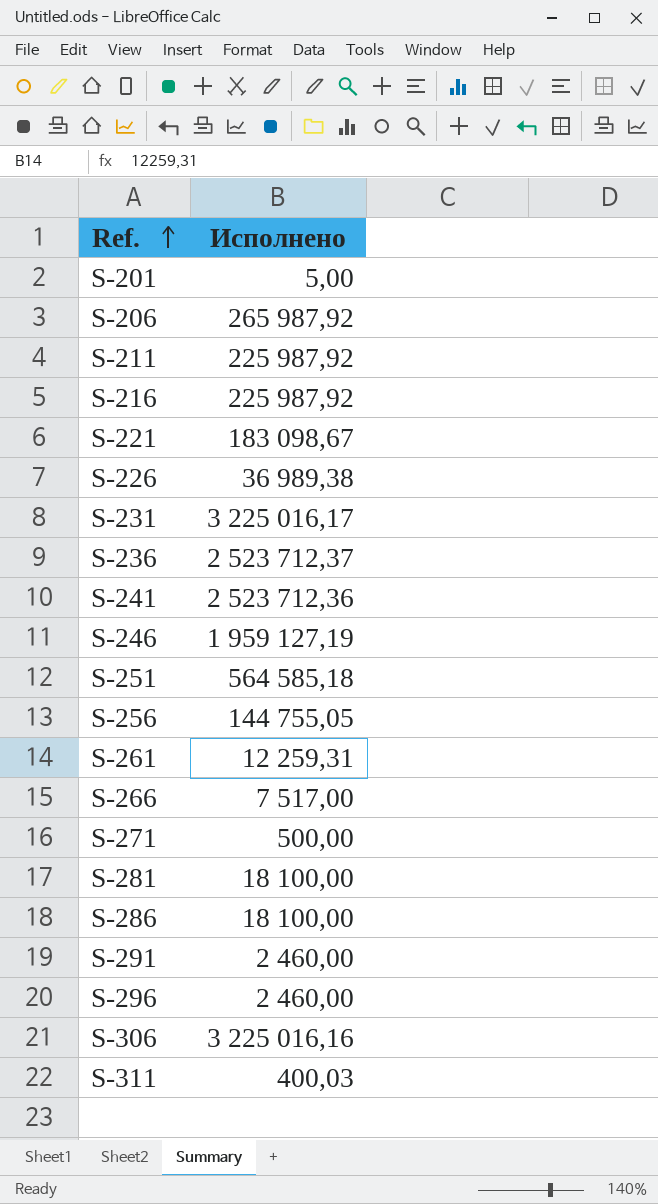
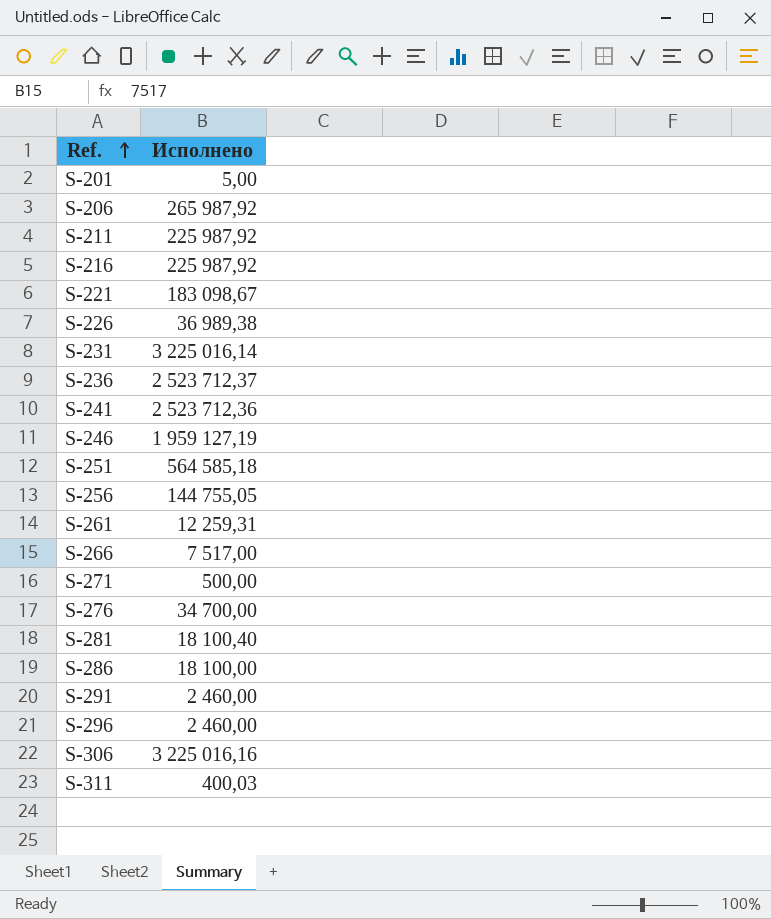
S-231 | Исполнено: 3 225 016,17 -> 3 225 016,14
row S-276: none -> 34 700,00
S-281 | Исполнено: 18 100,00 -> 18 100,40

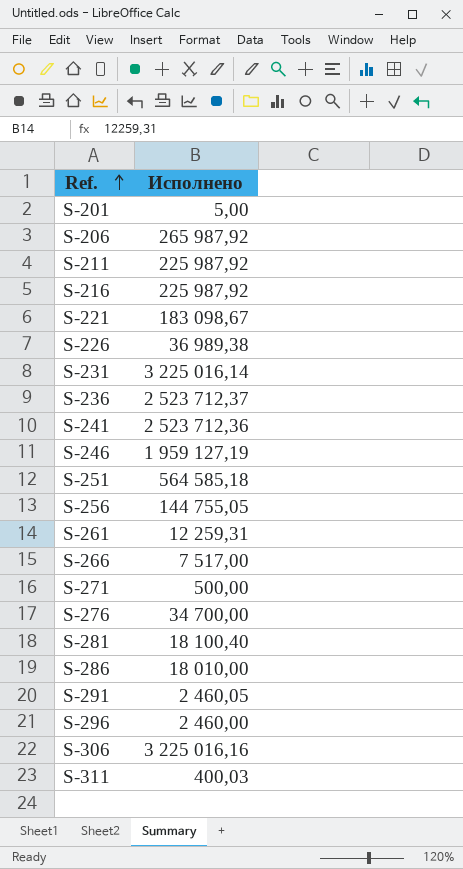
S-286 | Исполнено: 18 100,00 -> 18 010,00
S-291 | Исполнено: 2 460,00 -> 2 460,05

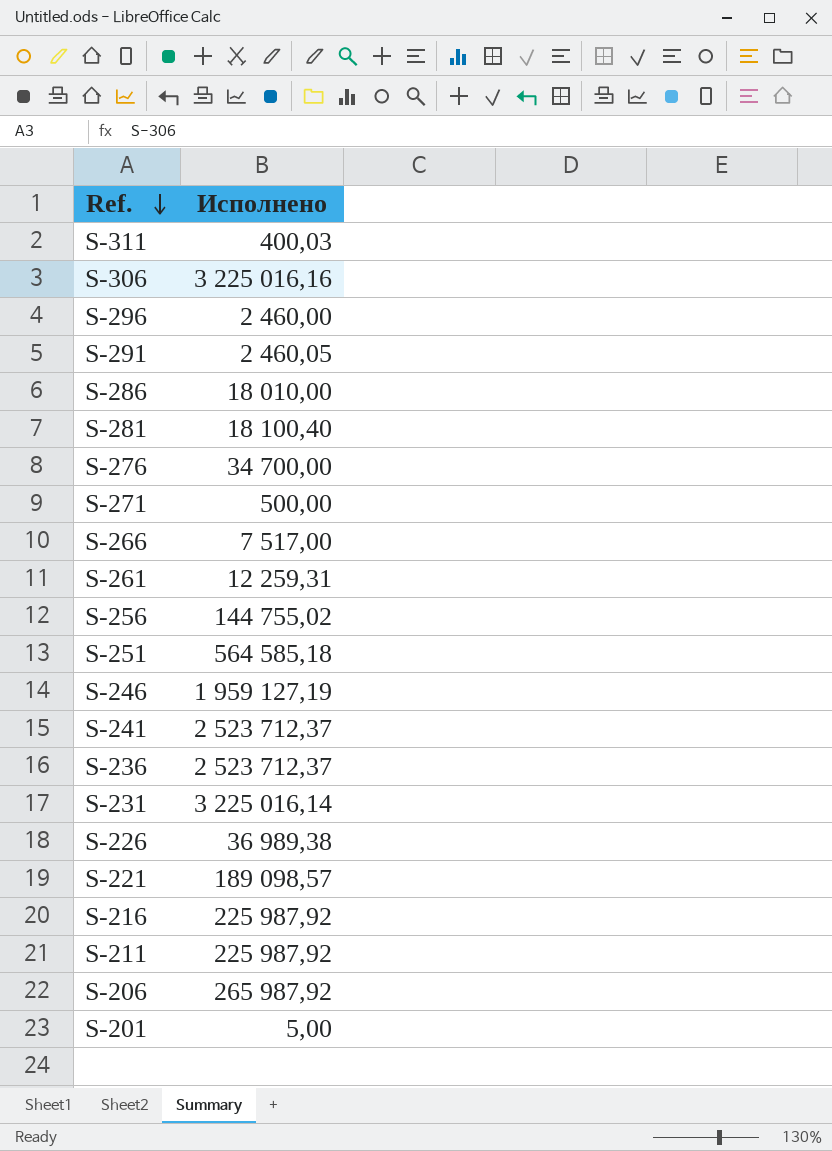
row order: Ref. ascending -> Ref. descending
S-256 | Исполнено: 144 755,05 -> 144 755,02
S-241 | Исполнено: 2 523 712,36 -> 2 523 712,37
S-221 | Исполнено: 183 098,67 -> 189 098,57

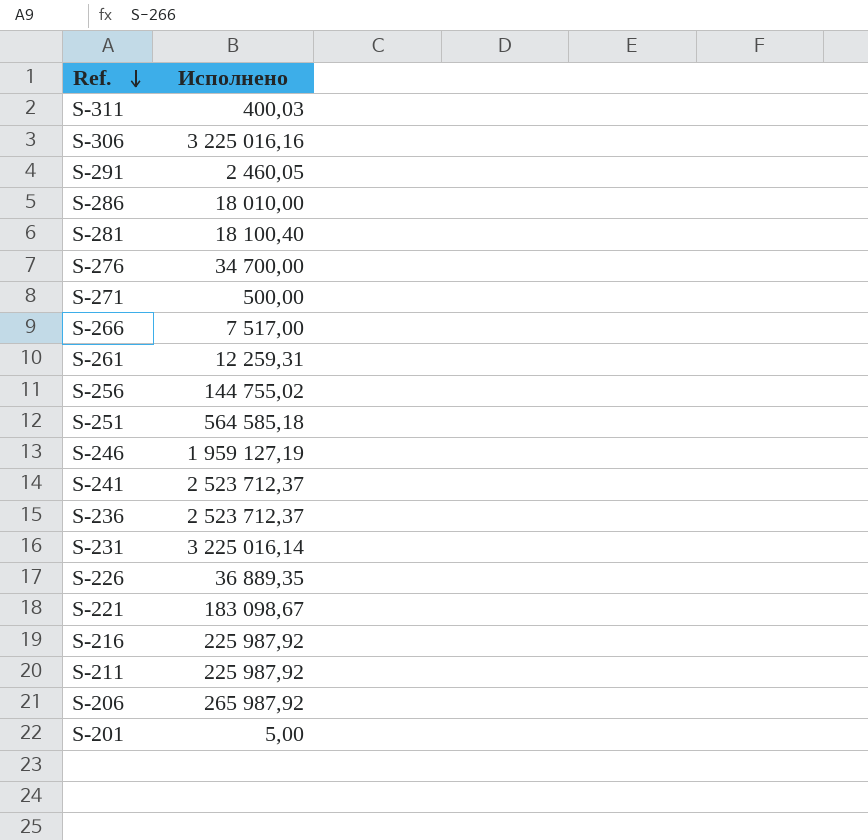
row S-296: 2 460,00 -> none
S-226 | Исполнено: 36 989,38 -> 36 889,35
S-221 | Исполнено: 189 098,57 -> 183 098,67

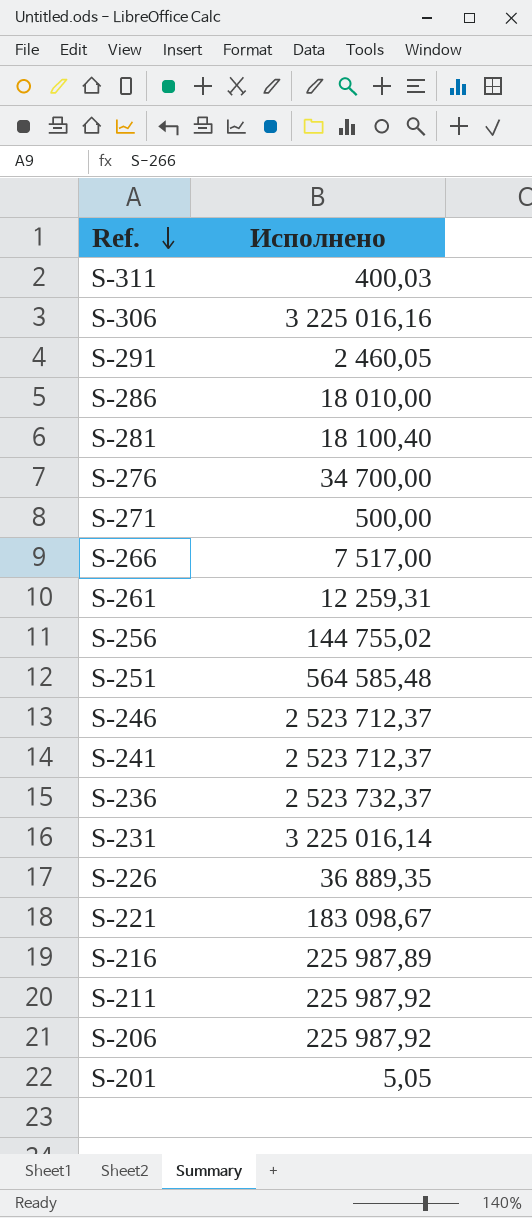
S-251 | Исполнено: 564 585,18 -> 564 585,48
S-246 | Исполнено: 1 959 127,19 -> 2 523 712,37
S-236 | Исполнено: 2 523 712,37 -> 2 523 732,37
S-216 | Исполнено: 225 987,92 -> 225 987,89
S-206 | Исполнено: 265 987,92 -> 225 987,92
S-201 | Исполнено: 5,00 -> 5,05

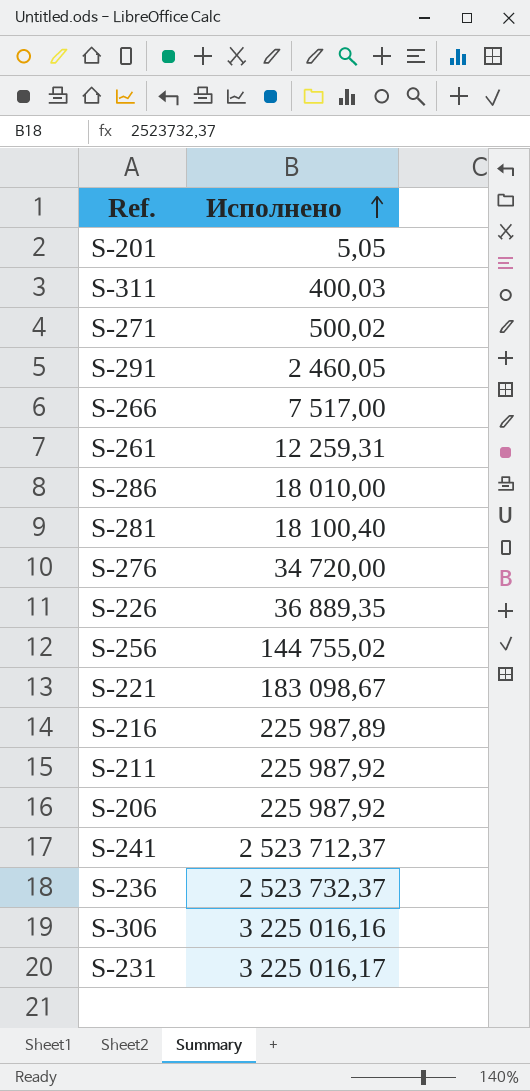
row order: Ref. descending -> Исполнено ascending
row S-251: 564 585,48 -> none
row S-246: 2 523 712,37 -> none
S-271 | Исполнено: 500,00 -> 500,02
S-276 | Исполнено: 34 700,00 -> 34 720,00
S-231 | Исполнено: 3 225 016,14 -> 3 225 016,17

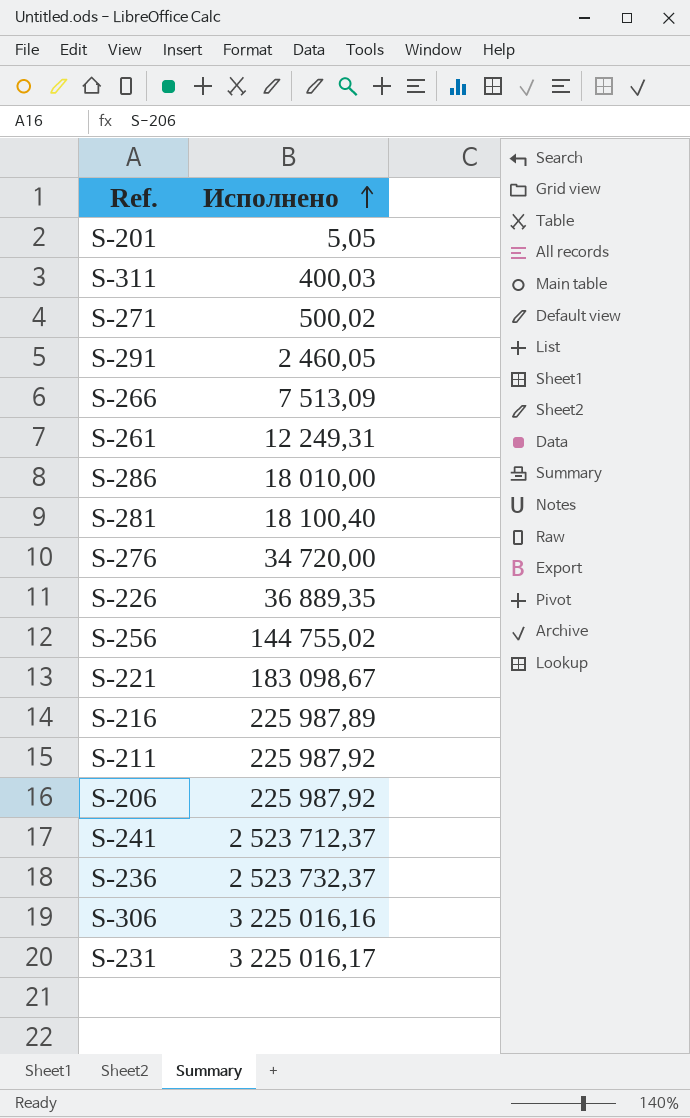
S-266 | Исполнено: 7 517,00 -> 7 513,09
S-261 | Исполнено: 12 259,31 -> 12 249,31

